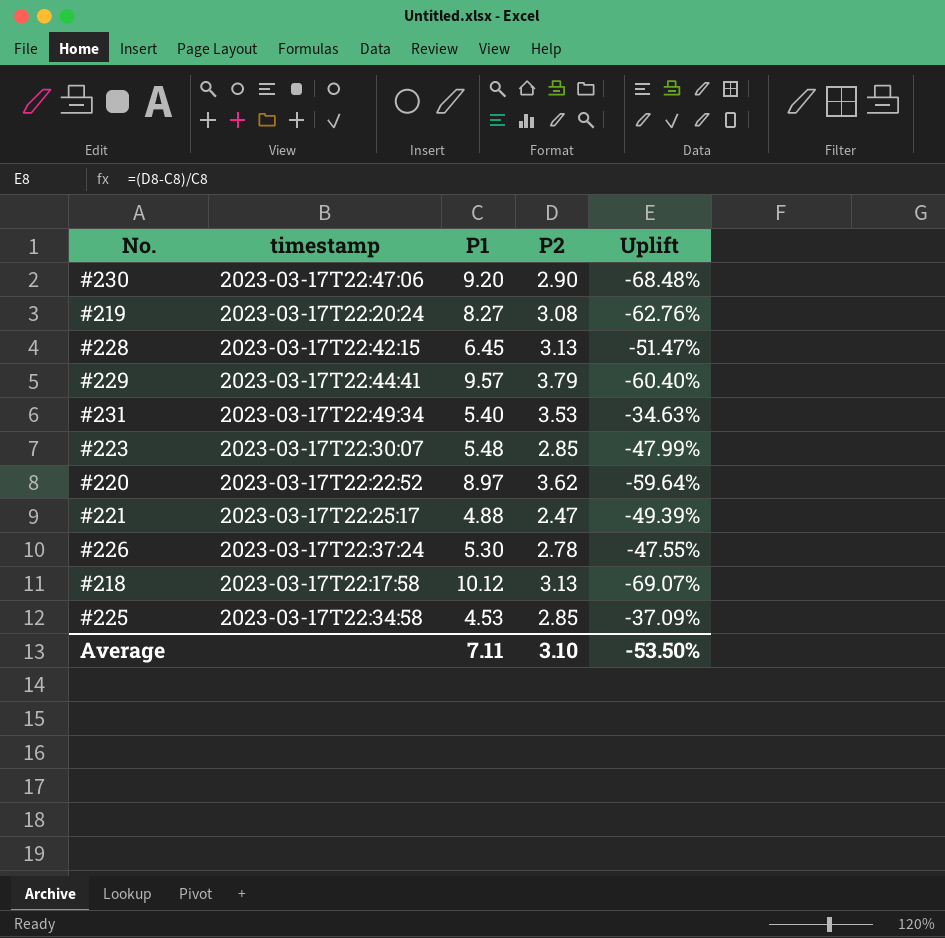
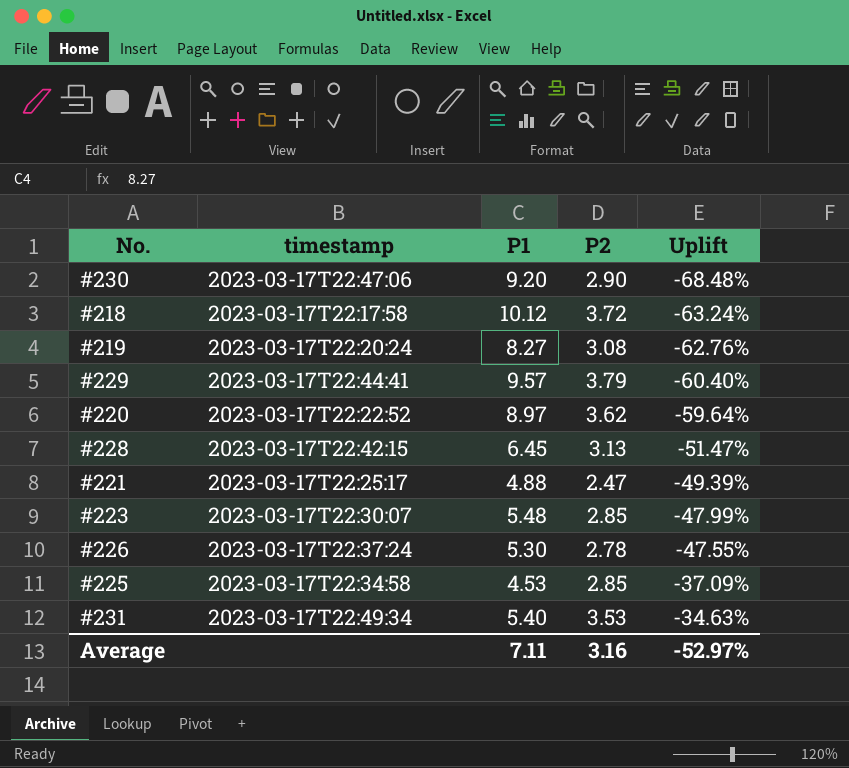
row order: none -> Uplift ascending
#218 | P2: 3.13 -> 3.72
#218 | Uplift: -69.07% -> -63.24%
Average | P2: 3.10 -> 3.16
Average | Uplift: -53.50% -> -52.97%

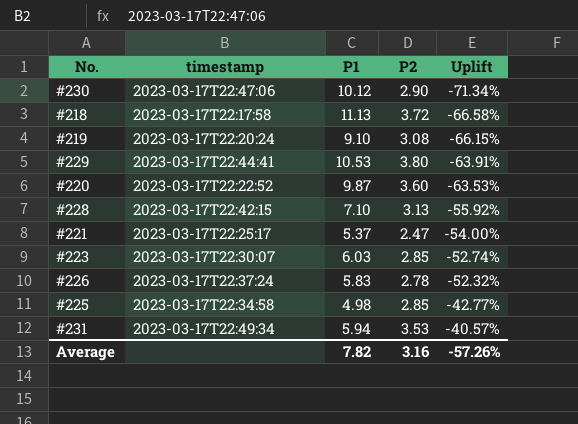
#230 | P1: 9.20 -> 10.12
#230 | Uplift: -68.48% -> -71.34%
#218 | P1: 10.12 -> 11.13
#218 | Uplift: -63.24% -> -66.58%
#219 | P1: 8.27 -> 9.10
#219 | Uplift: -62.76% -> -66.15%
#229 | P1: 9.57 -> 10.53
#229 | P2: 3.79 -> 3.80
#229 | Uplift: -60.40% -> -63.91%
#220 | P1: 8.97 -> 9.87
#220 | P2: 3.62 -> 3.60
#220 | Uplift: -59.64% -> -63.53%
#228 | P1: 6.45 -> 7.10
#228 | Uplift: -51.47% -> -55.92%
#221 | P1: 4.88 -> 5.37
#221 | Uplift: -49.39% -> -54.00%
#223 | P1: 5.48 -> 6.03
#223 | Uplift: -47.99% -> -52.74%
#226 | P1: 5.30 -> 5.83
#226 | Uplift: -47.55% -> -52.32%
#225 | P1: 4.53 -> 4.98
#225 | Uplift: -37.09% -> -42.77%
#231 | P1: 5.40 -> 5.94
#231 | Uplift: -34.63% -> -40.57%
Average | P1: 7.11 -> 7.82
Average | Uplift: -52.97% -> -57.26%

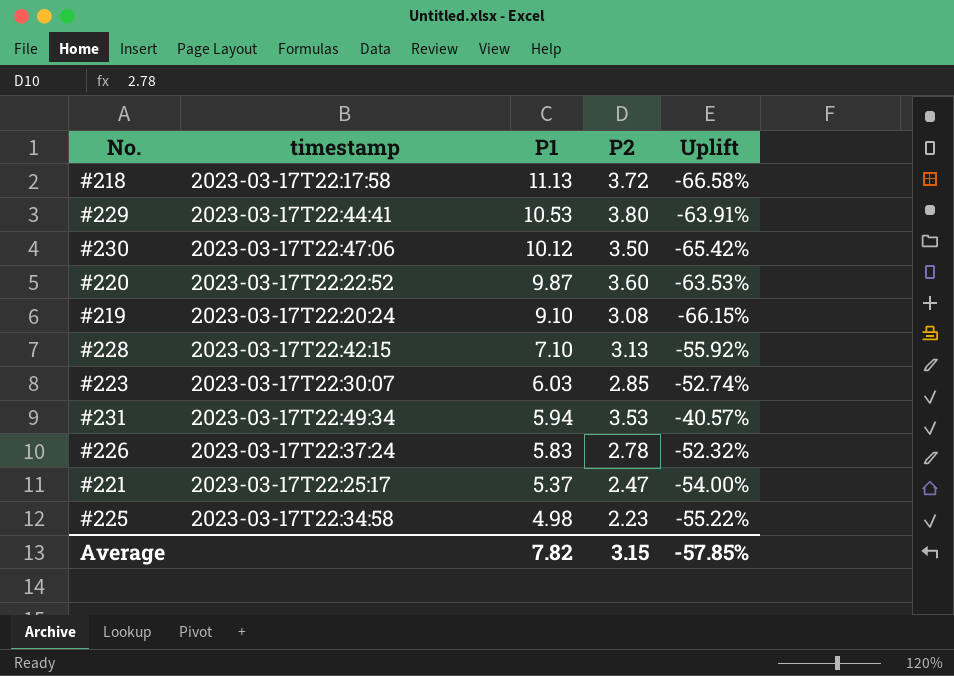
row order: Uplift ascending -> P1 descending
#230 | P2: 2.90 -> 3.50
#230 | Uplift: -71.34% -> -65.42%
#225 | P2: 2.85 -> 2.23
#225 | Uplift: -42.77% -> -55.22%
Average | P2: 3.16 -> 3.15
Average | Uplift: -57.26% -> -57.85%

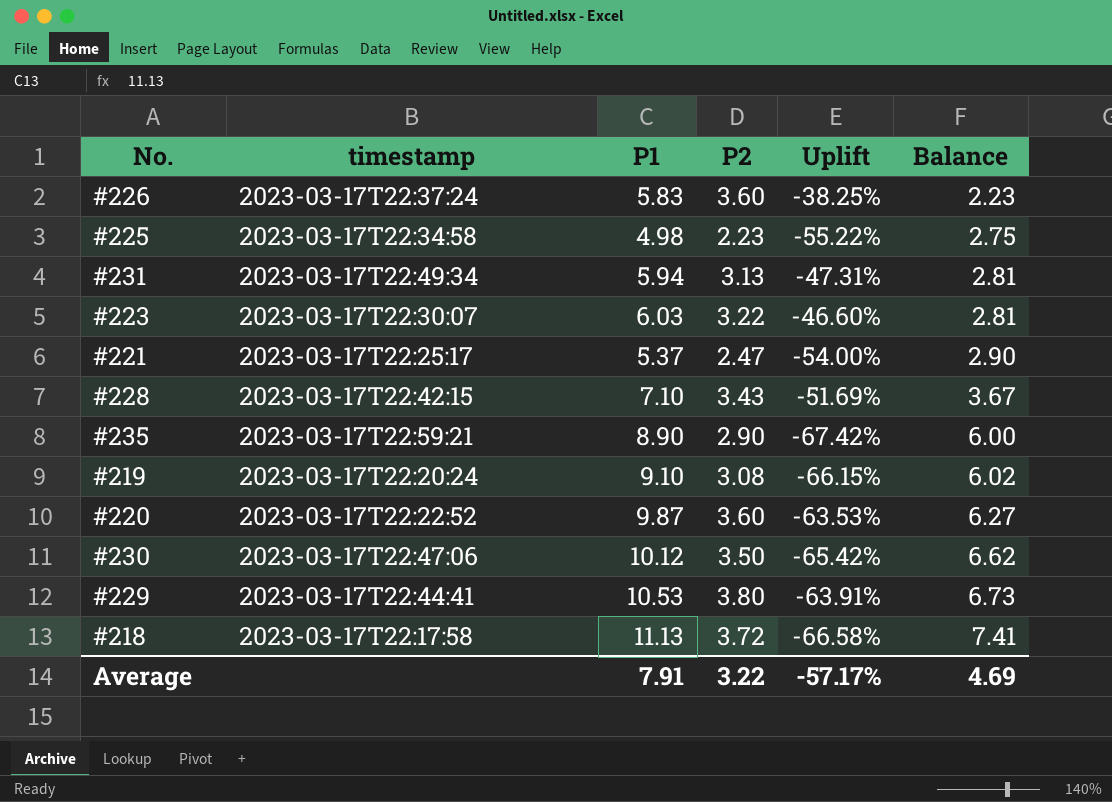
row order: P1 descending -> Balance ascending
column Balance | formula: none -> [P1] - [P2]
#226 | P2: 2.78 -> 3.60
#226 | Uplift: -52.32% -> -38.25%
#231 | P2: 3.53 -> 3.13
#231 | Uplift: -40.57% -> -47.31%
#223 | P2: 2.85 -> 3.22
#223 | Uplift: -52.74% -> -46.60%
#228 | P2: 3.13 -> 3.43
#228 | Uplift: -55.92% -> -51.69%
row #235: none -> 2023-03-17T22:59:21 | 8.90 | 2.90 | -67.42% | 6.00
Average | P1: 7.82 -> 7.91
Average | P2: 3.15 -> 3.22
Average | Uplift: -57.85% -> -57.17%

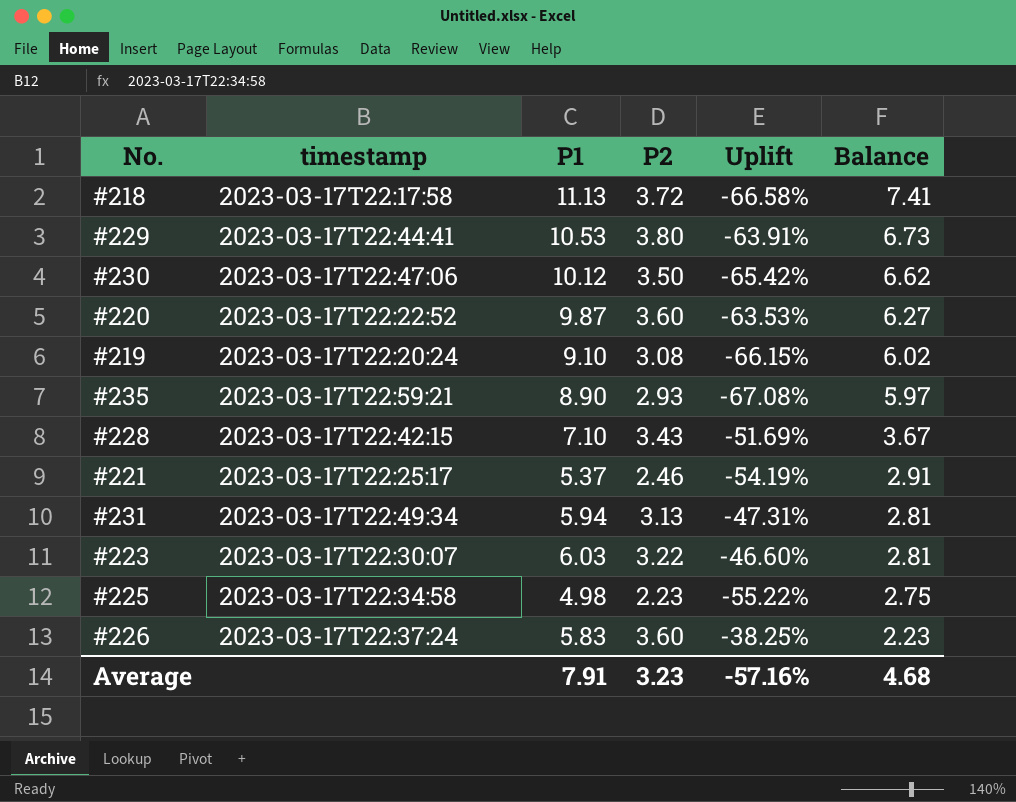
row order: Balance ascending -> Balance descending
#235 | P2: 2.90 -> 2.93
#235 | Uplift: -67.42% -> -67.08%
#235 | Balance: 6.00 -> 5.97
#221 | P2: 2.47 -> 2.46
#221 | Uplift: -54.00% -> -54.19%
#221 | Balance: 2.90 -> 2.91
Average | P2: 3.22 -> 3.23
Average | Uplift: -57.17% -> -57.16%
Average | Balance: 4.69 -> 4.68

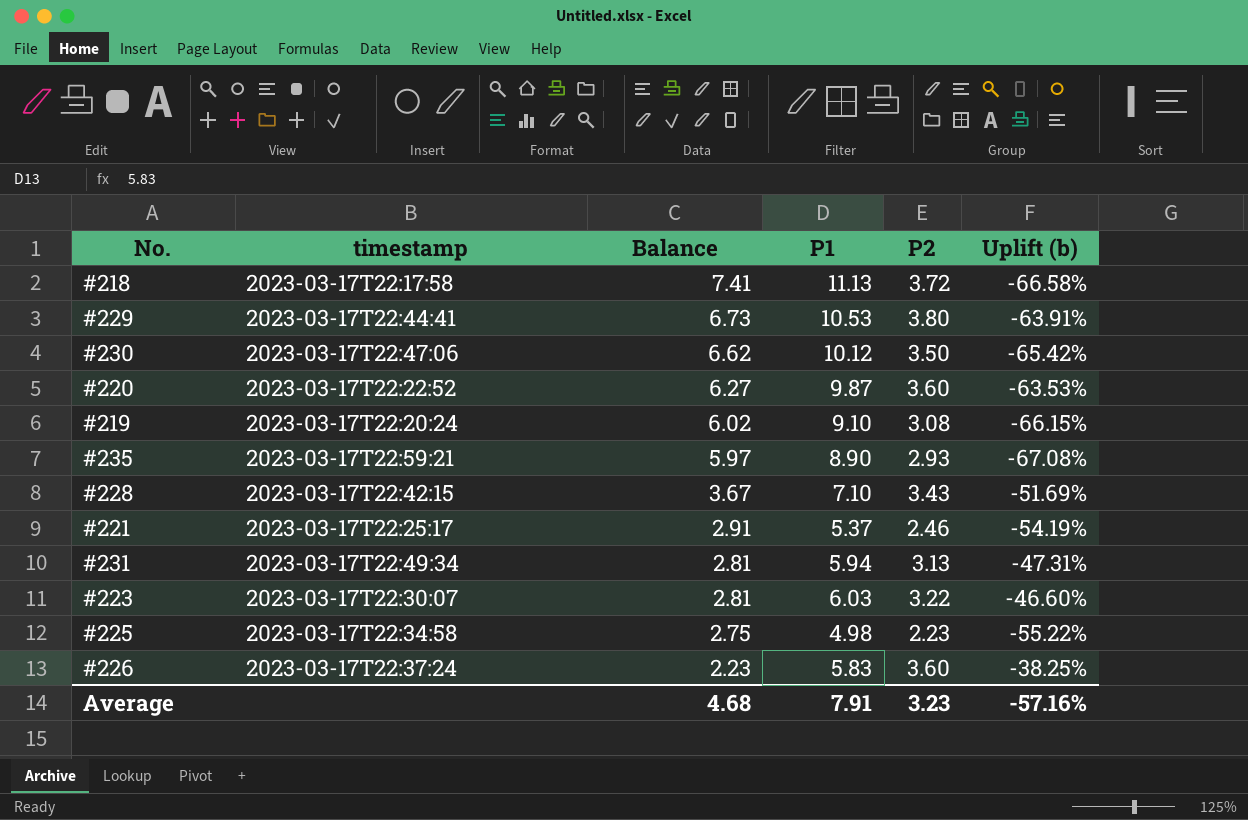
column Balance | position: 6 -> 3
column name: Uplift -> Uplift (b)

